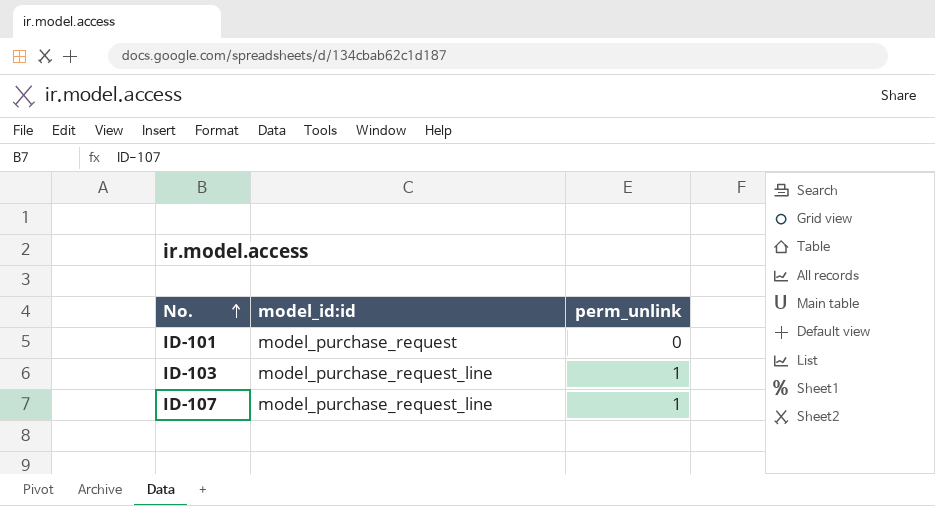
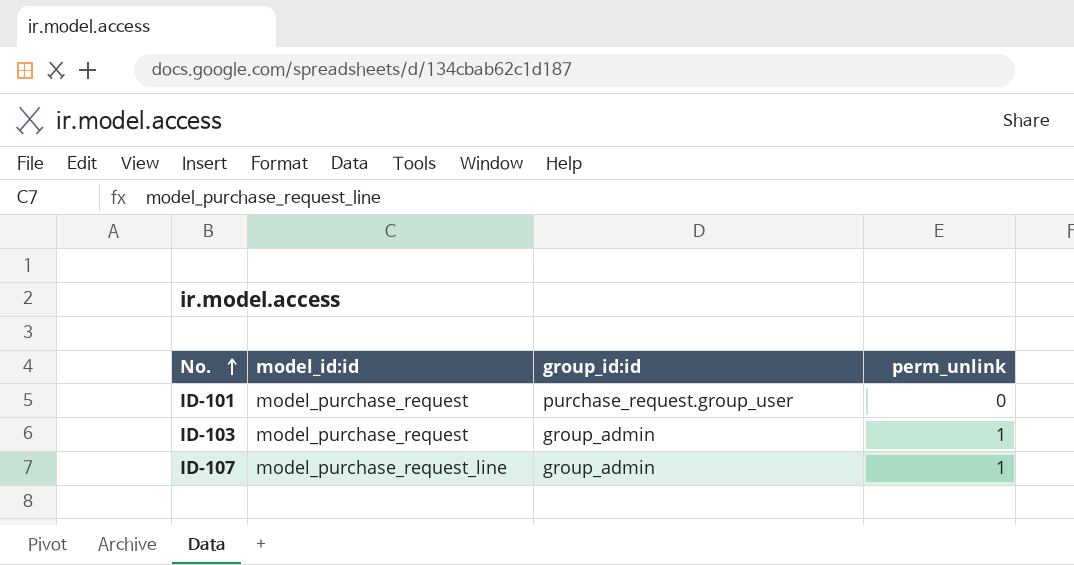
column group_id:id | position: none -> 3
ID-103 | model_id:id: model_purchase_request_line -> model_purchase_request

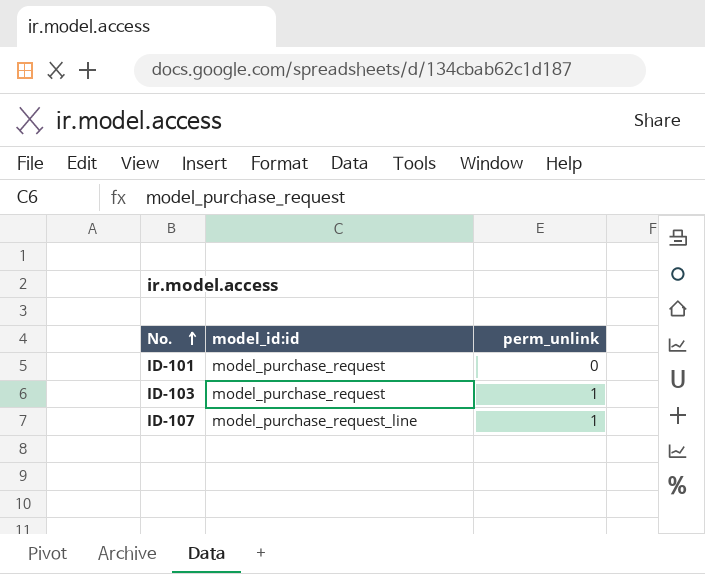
column group_id:id | position: 3 -> none

